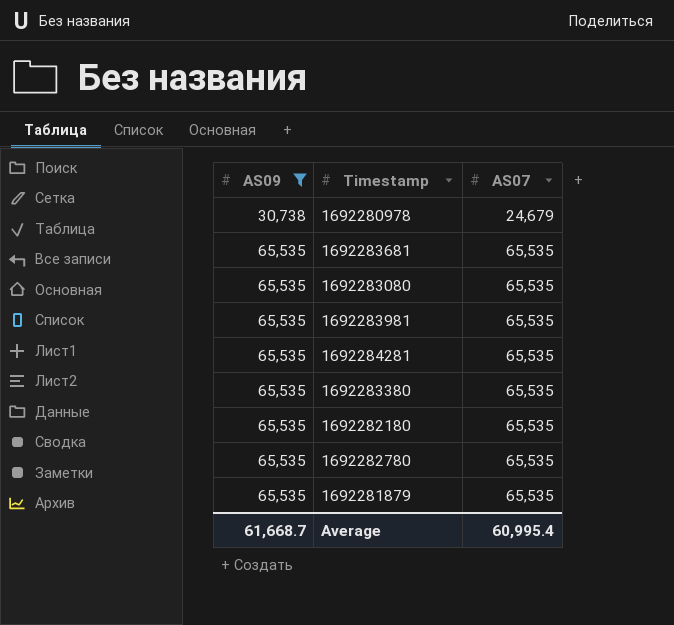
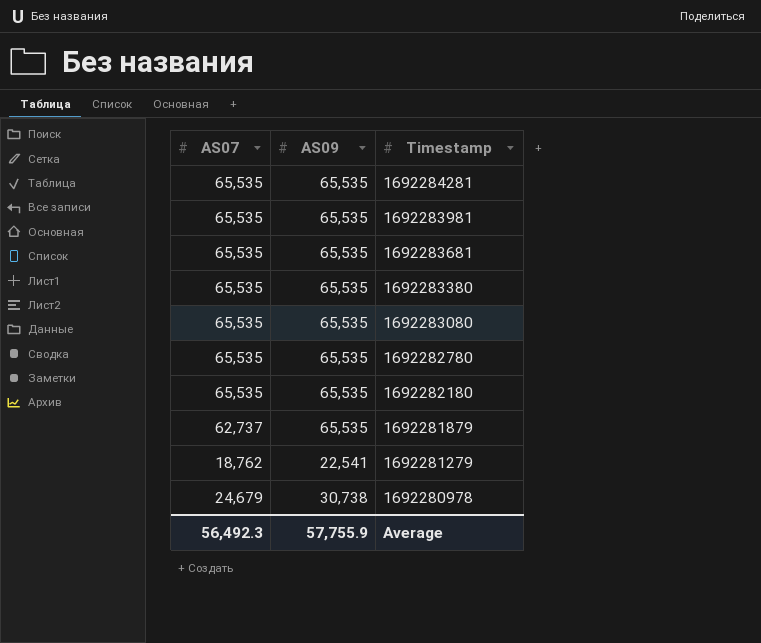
filter: AS09 != 22,541 -> none
row order: AS09 ascending -> Timestamp descending
column AS07 | position: 3 -> 1
1692281879 | AS07: 65,535 -> 62,737
Average | AS07: 60,995.4 -> 56,492.3
Average | AS09: 61,668.7 -> 57,755.9

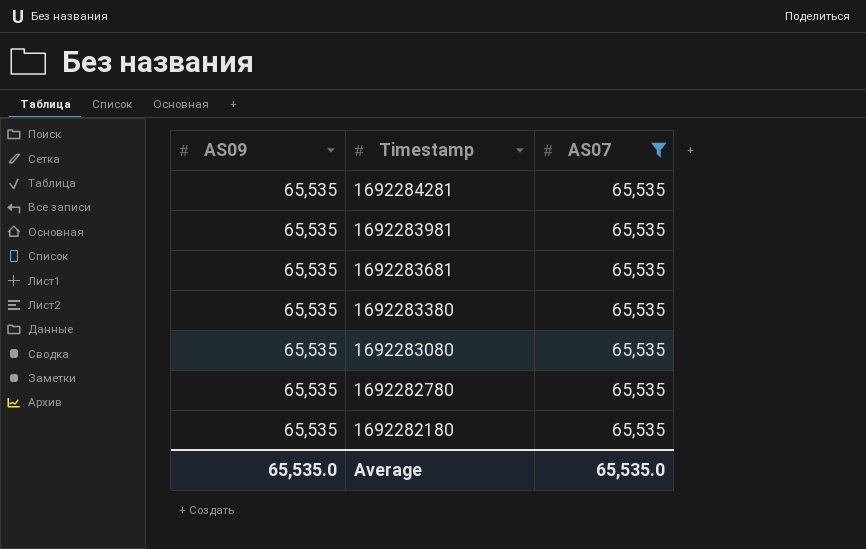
filter: none -> AS07 = 65,535
column AS07 | position: 1 -> 3
Average | AS09: 57,755.9 -> 65,535.0
Average | AS07: 56,492.3 -> 65,535.0

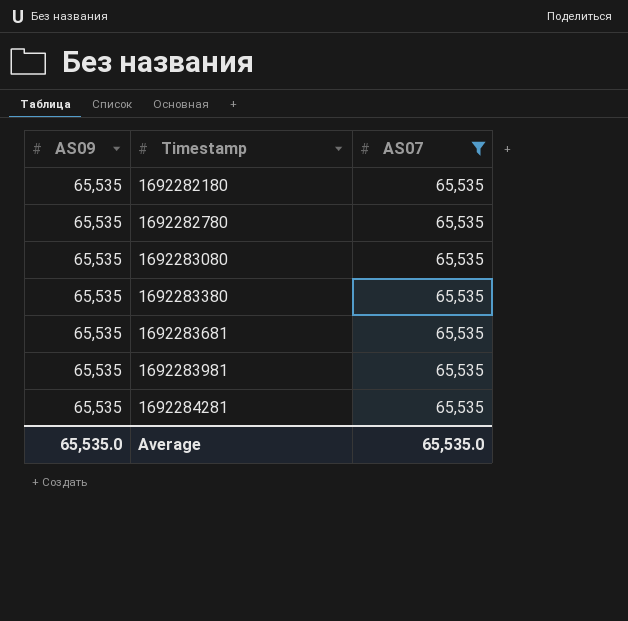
row order: Timestamp descending -> Timestamp ascending

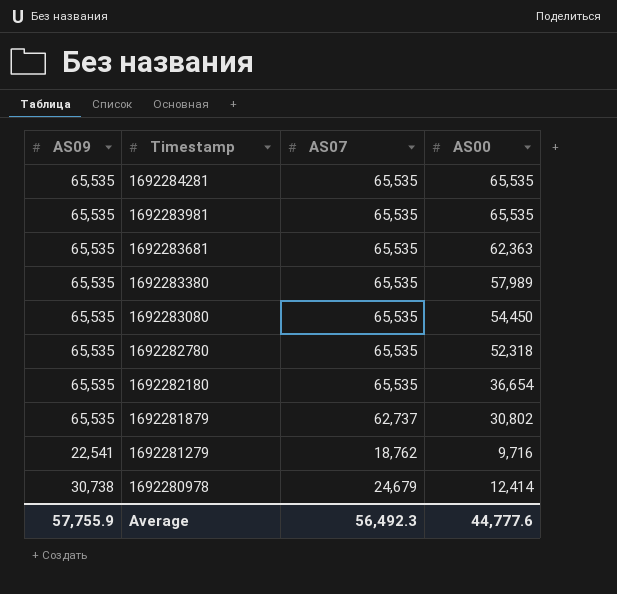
filter: AS07 = 65,535 -> none
row order: Timestamp ascending -> Timestamp descending
column AS00 | position: none -> 4
Average | AS09: 65,535.0 -> 57,755.9
Average | AS07: 65,535.0 -> 56,492.3

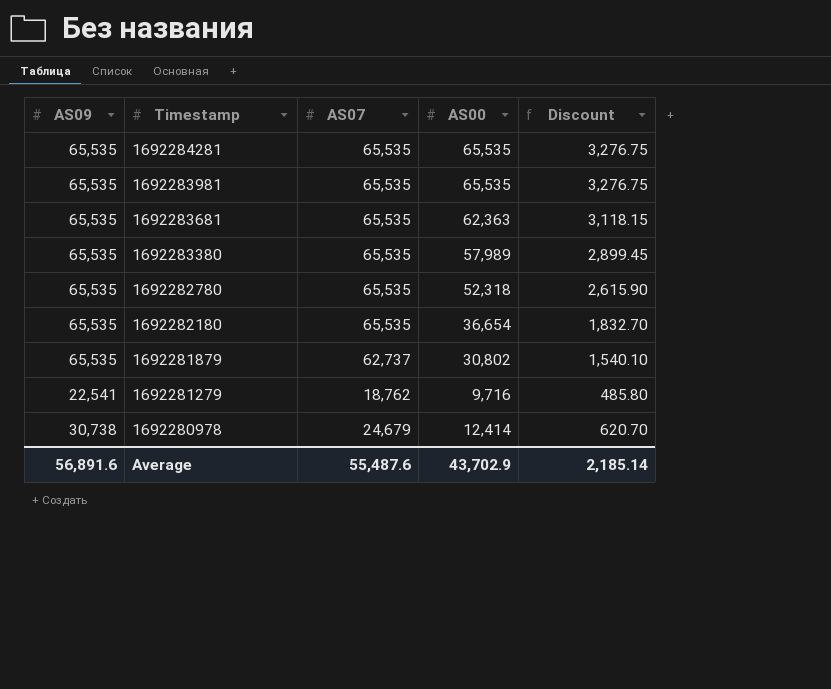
column Discount | formula: none -> [AS00] * 0.05
row 1692283080: 65,535 | 65,535 | 54,450 -> none
Average | AS09: 57,755.9 -> 56,891.6
Average | AS07: 56,492.3 -> 55,487.6
Average | AS00: 44,777.6 -> 43,702.9

